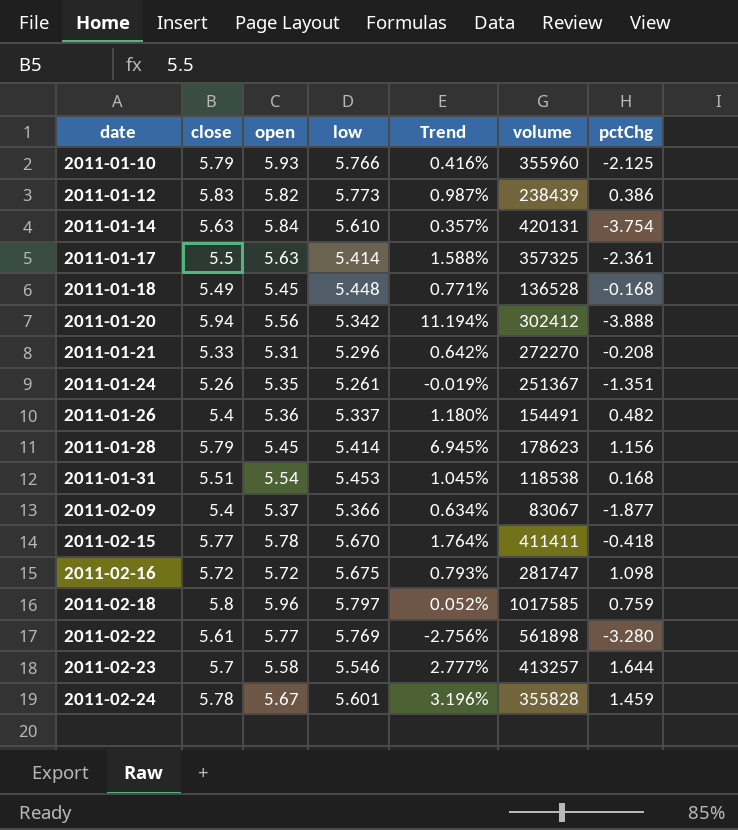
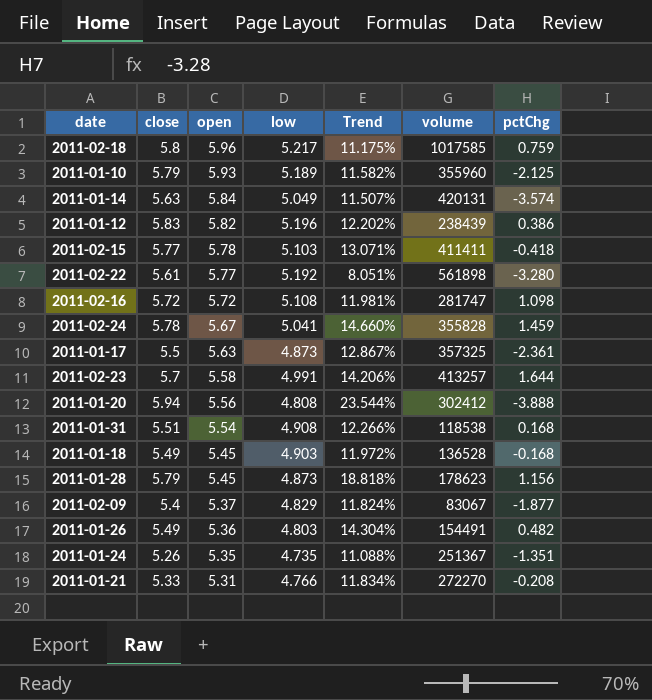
row order: date ascending -> open descending
2011-02-18 | low: 5.797 -> 5.217
2011-02-18 | Trend: 0.052% -> 11.175%
2011-01-10 | low: 5.766 -> 5.189
2011-01-10 | Trend: 0.416% -> 11.582%
2011-01-14 | low: 5.610 -> 5.049
2011-01-14 | Trend: 0.357% -> 11.507%
2011-01-14 | pctChg: -3.754 -> -3.574
2011-01-12 | low: 5.773 -> 5.196
2011-01-12 | Trend: 0.987% -> 12.202%
2011-02-15 | low: 5.670 -> 5.103
2011-02-15 | Trend: 1.764% -> 13.071%
2011-02-22 | low: 5.769 -> 5.192
2011-02-22 | Trend: -2.756% -> 8.051%
2011-02-16 | low: 5.675 -> 5.108
2011-02-16 | Trend: 0.793% -> 11.981%
2011-02-24 | low: 5.601 -> 5.041
2011-02-24 | Trend: 3.196% -> 14.660%
2011-01-17 | low: 5.414 -> 4.873
2011-01-17 | Trend: 1.588% -> 12.867%
2011-02-23 | low: 5.546 -> 4.991
2011-02-23 | Trend: 2.777% -> 14.206%
2011-01-20 | low: 5.342 -> 4.808
2011-01-20 | Trend: 11.194% -> 23.544%
2011-01-31 | low: 5.453 -> 4.908
2011-01-31 | Trend: 1.045% -> 12.266%
2011-01-18 | low: 5.448 -> 4.903
2011-01-18 | Trend: 0.771% -> 11.972%
2011-01-28 | low: 5.414 -> 4.873
2011-01-28 | Trend: 6.945% -> 18.818%
2011-02-09 | low: 5.366 -> 4.829
2011-02-09 | Trend: 0.634% -> 11.824%
2011-01-26 | close: 5.4 -> 5.49
2011-01-26 | low: 5.337 -> 4.803
2011-01-26 | Trend: 1.180% -> 14.304%
2011-01-24 | low: 5.261 -> 4.735
2011-01-24 | Trend: -0.019% -> 11.088%
2011-01-21 | low: 5.296 -> 4.766
2011-01-21 | Trend: 0.642% -> 11.834%

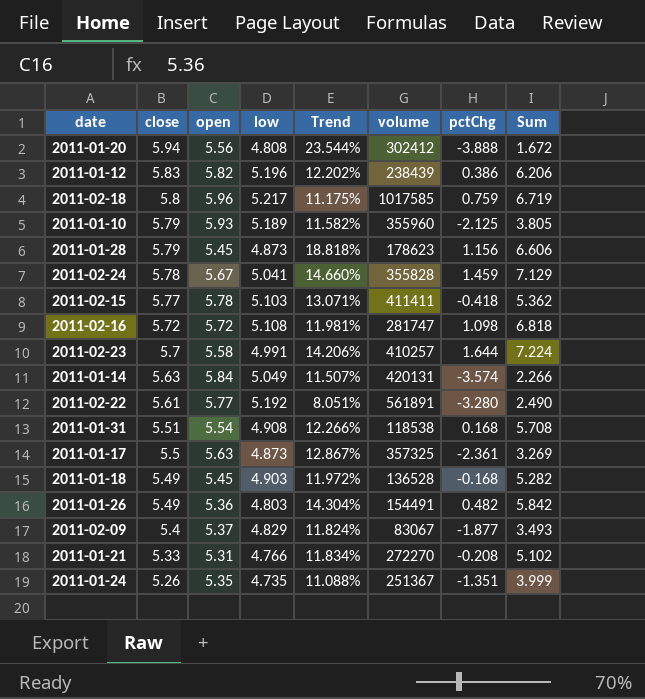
row order: open descending -> close descending
column Sum | formula: none -> [open] + [pctChg]
2011-02-23 | volume: 413257 -> 410257
2011-02-22 | volume: 561898 -> 561891

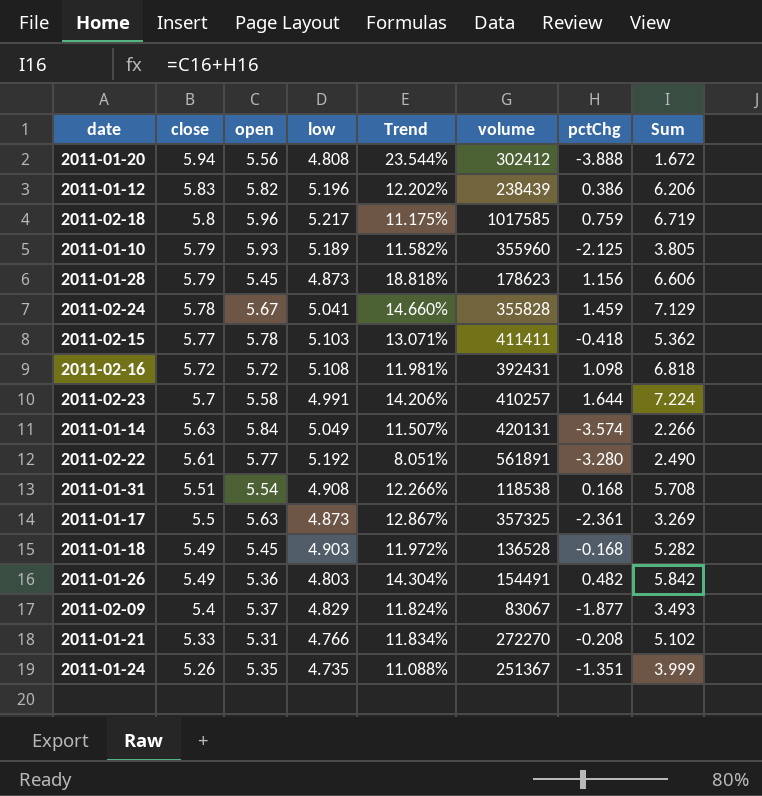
2011-02-16 | volume: 281747 -> 392431

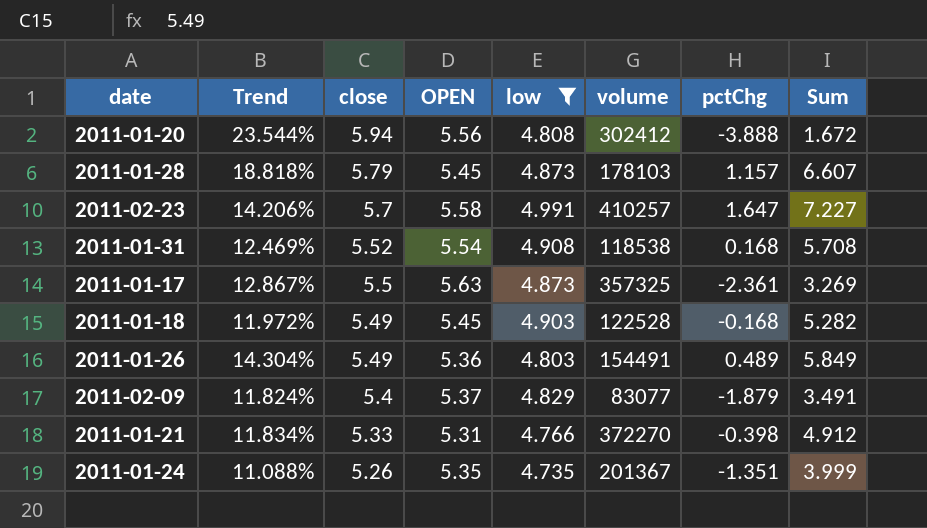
filter: none -> low <= 4.991
column Trend | position: 5 -> 2
column name: open -> OPEN
2011-01-28 | volume: 178623 -> 178103
2011-01-28 | pctChg: 1.156 -> 1.157
2011-01-28 | Sum: 6.606 -> 6.607
2011-02-23 | pctChg: 1.644 -> 1.647
2011-02-23 | Sum: 7.224 -> 7.227
2011-01-31 | Trend: 12.266% -> 12.469%
2011-01-31 | close: 5.51 -> 5.52
2011-01-18 | volume: 136528 -> 122528
2011-01-26 | pctChg: 0.482 -> 0.489
2011-01-26 | Sum: 5.842 -> 5.849
2011-02-09 | volume: 83067 -> 83077
2011-02-09 | pctChg: -1.877 -> -1.879
2011-02-09 | Sum: 3.493 -> 3.491
2011-01-21 | volume: 272270 -> 372270
2011-01-21 | pctChg: -0.208 -> -0.398
2011-01-21 | Sum: 5.102 -> 4.912
2011-01-24 | volume: 251367 -> 201367

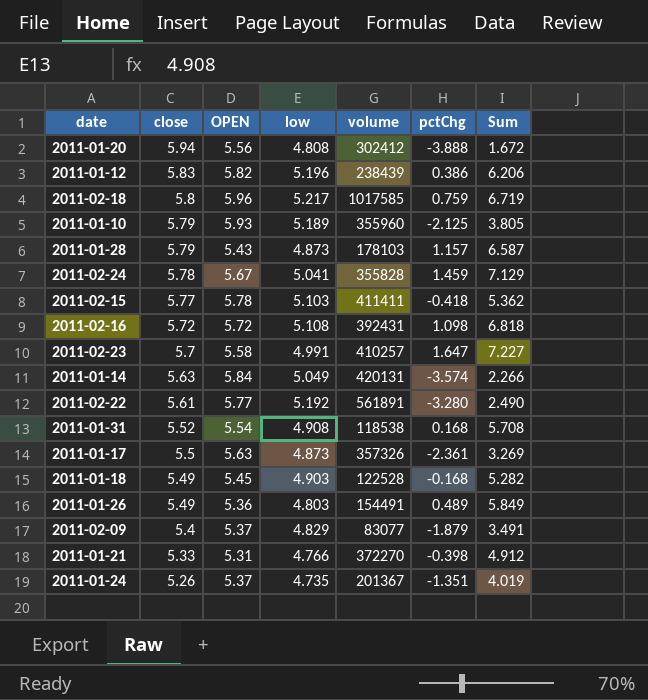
filter: low <= 4.991 -> none
column Trend | formula: ([close] - [low]) / [low] -> none
2011-01-28 | OPEN: 5.45 -> 5.43
2011-01-28 | Sum: 6.607 -> 6.587
2011-01-17 | volume: 357325 -> 357326
2011-01-24 | OPEN: 5.35 -> 5.37
2011-01-24 | Sum: 3.999 -> 4.019

